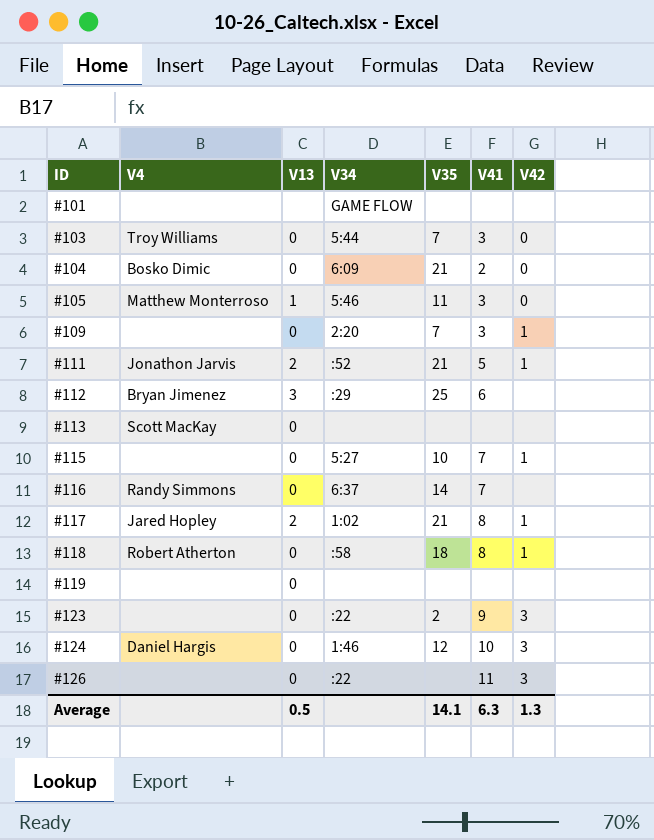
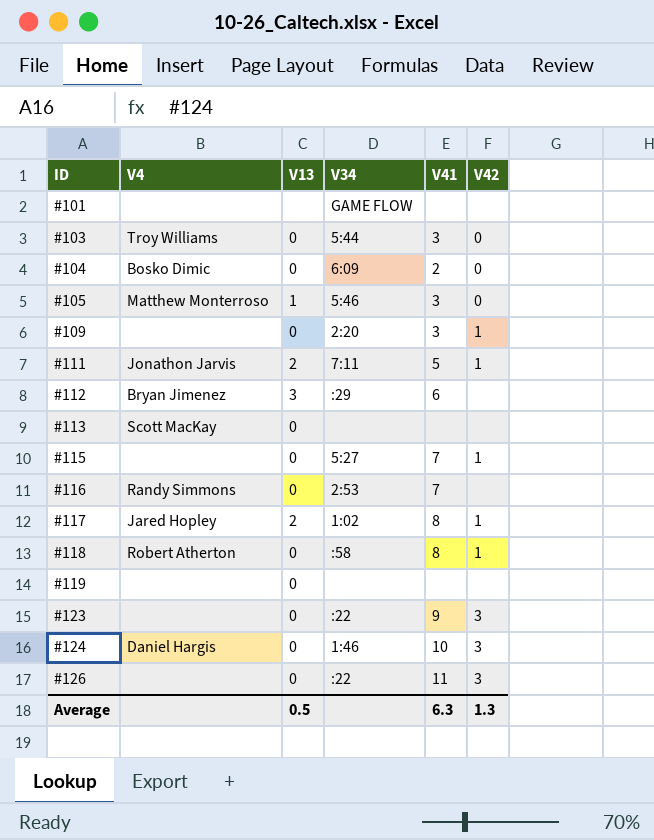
column V35 | position: 5 -> none
#111 | V34: :52 -> 7:11
#116 | V34: 6:37 -> 2:53

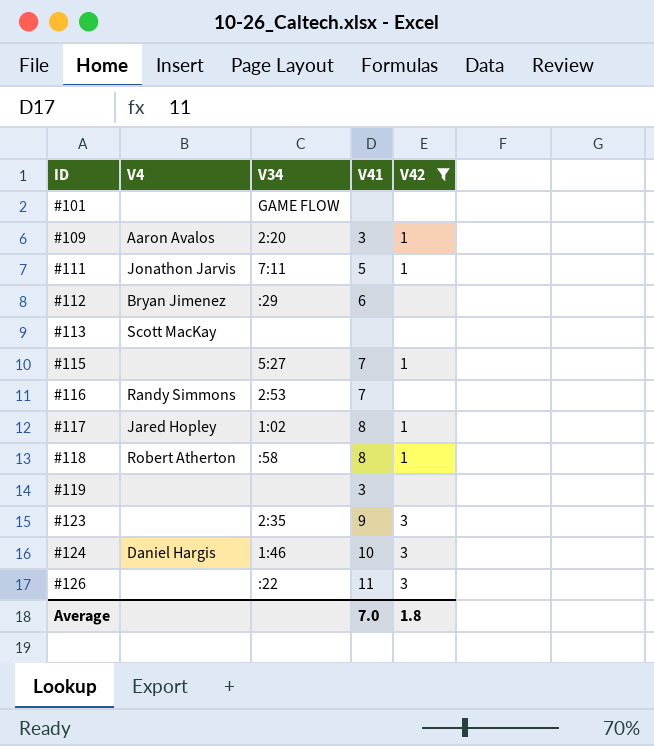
filter: none -> V42 != 0
column V13 | position: 3 -> none
#109 | V4: none -> Aaron Avalos
#119 | V41: none -> 3
#123 | V34: :22 -> 2:35
Average | V41: 6.3 -> 7.0
Average | V42: 1.3 -> 1.8

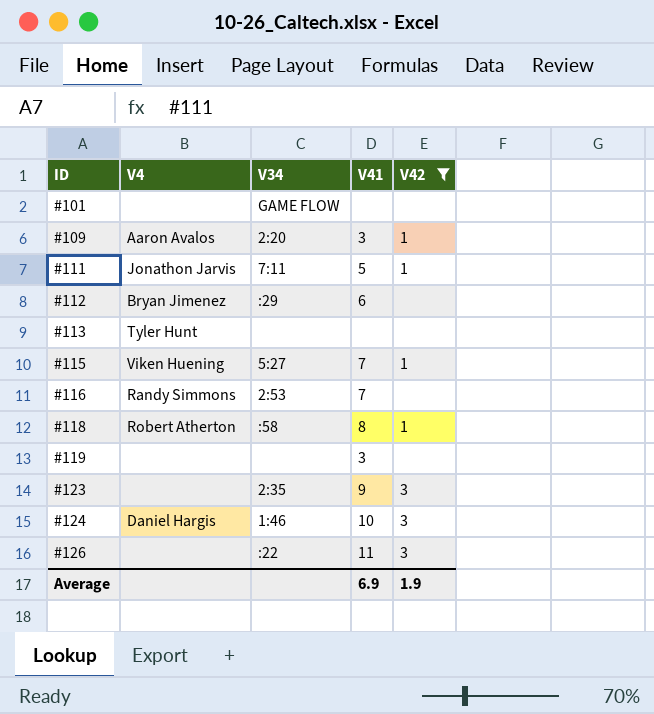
row #117: Jared Hopley | 1:02 | 8 | 1 -> none
#113 | V4: Scott MacKay -> Tyler Hunt
#115 | V4: none -> Viken Huening
Average | V41: 7.0 -> 6.9
Average | V42: 1.8 -> 1.9

